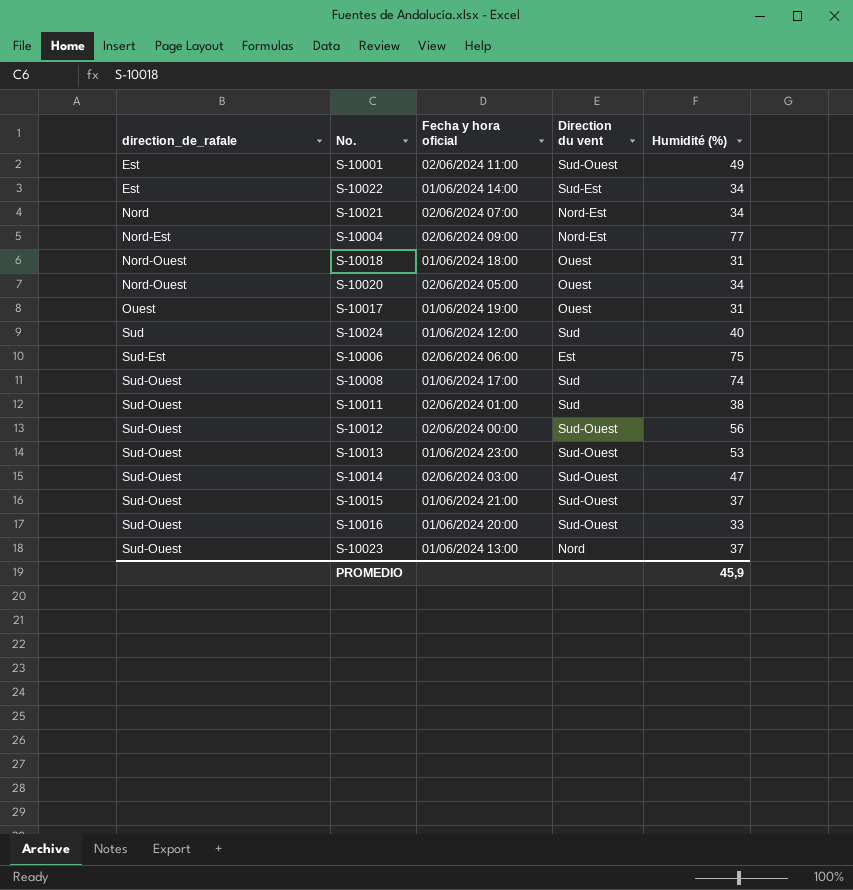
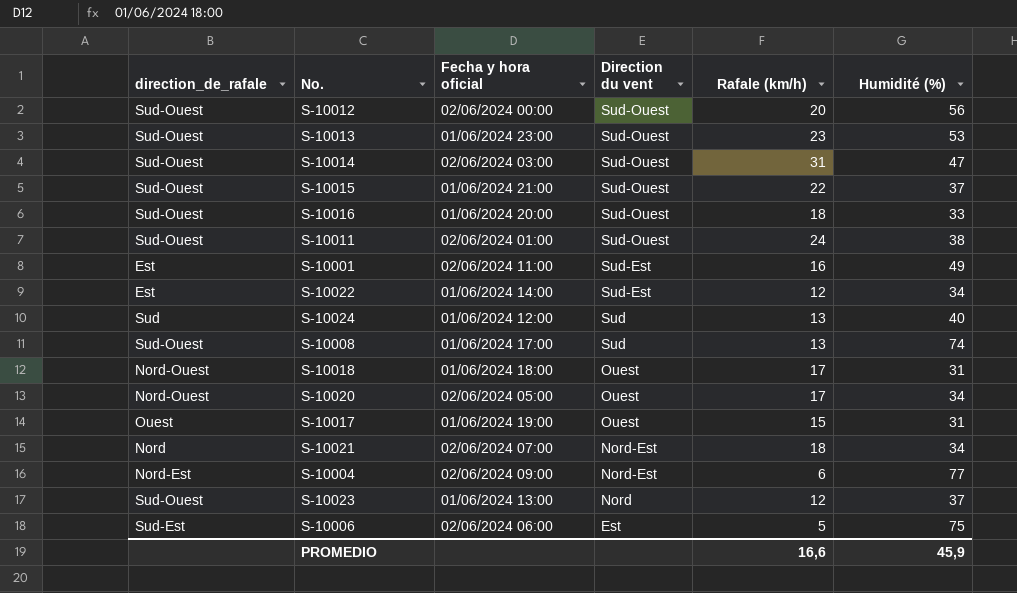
row order: direction_de_rafale ascending -> Direction du vent descending
column Rafale (km/h) | position: none -> 5
S-10011 | Direction du vent: Sud -> Sud-Ouest
S-10001 | Direction du vent: Sud-Ouest -> Sud-Est

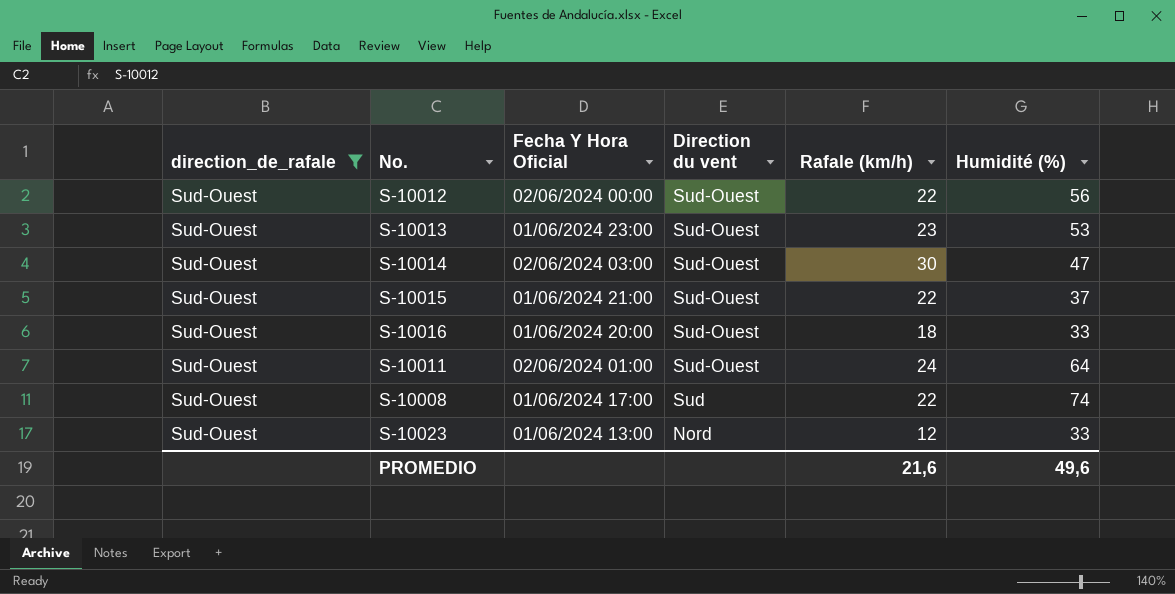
filter: none -> direction_de_rafale = Sud-Ouest
column name: Fecha y hora oficial -> Fecha Y Hora Oficial
S-10012 | Rafale (km/h): 20 -> 22
S-10014 | Rafale (km/h): 31 -> 30
S-10011 | Humidité (%): 38 -> 64
S-10008 | Rafale (km/h): 13 -> 22
S-10023 | Humidité (%): 37 -> 33
PROMEDIO | Rafale (km/h): 16,6 -> 21,6
PROMEDIO | Humidité (%): 45,9 -> 49,6

